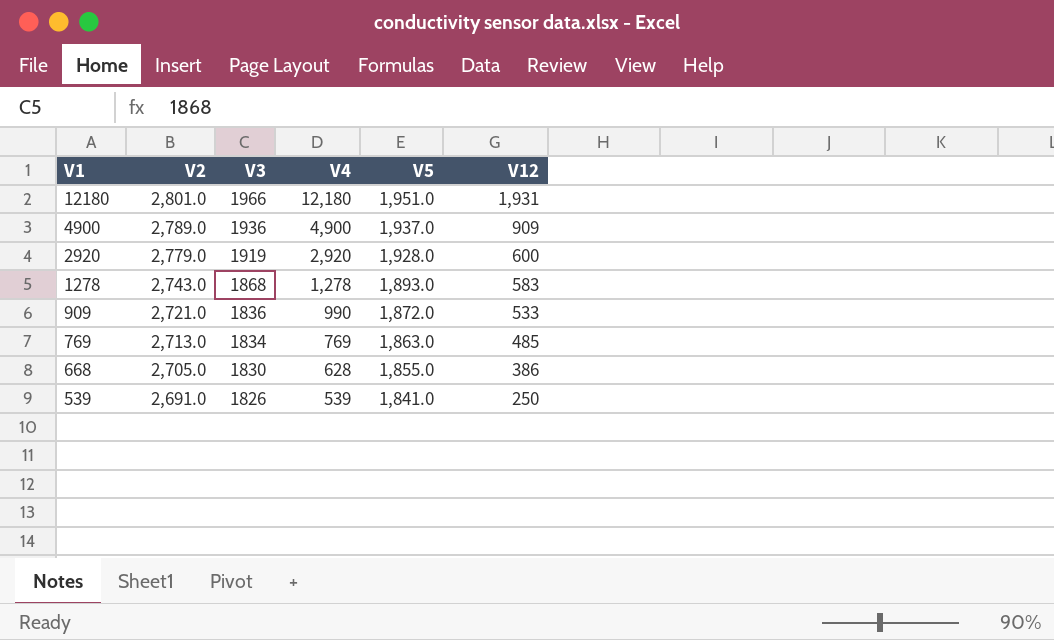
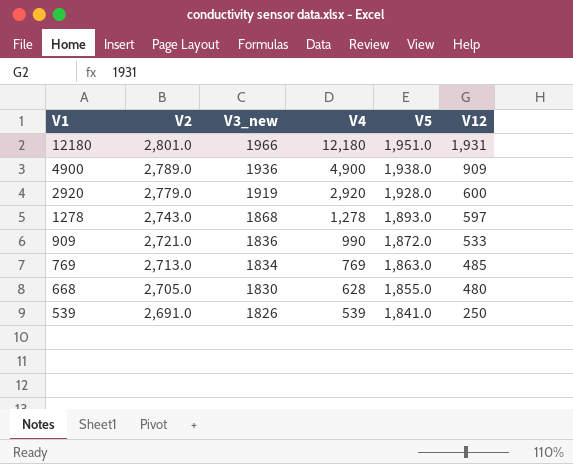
column name: V3 -> V3_new
4900 | V5: 1,937.0 -> 1,938.0
1278 | V12: 583 -> 597
668 | V12: 386 -> 480

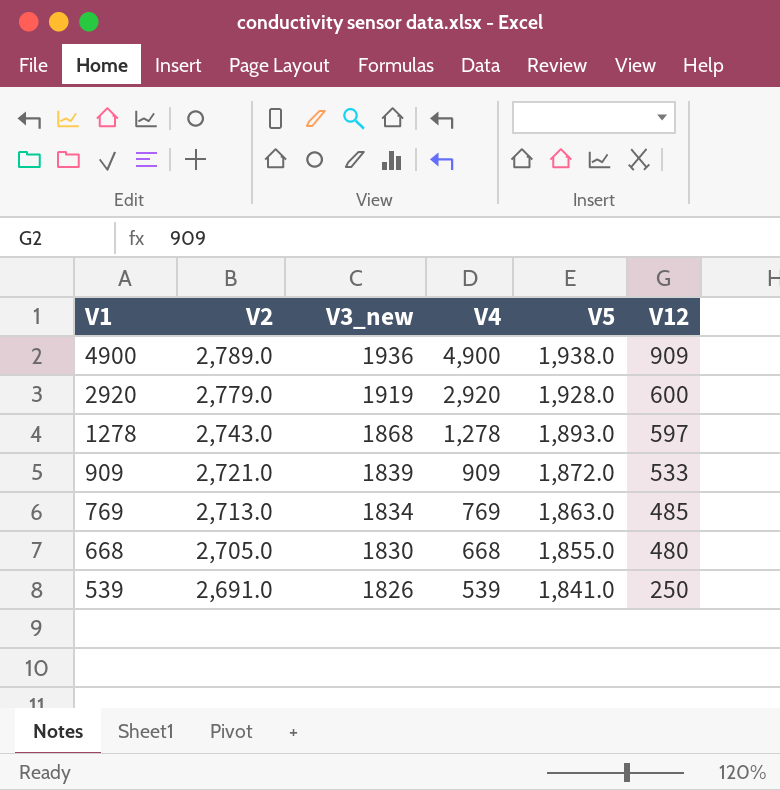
row 12180: 2,801.0 | 1966 | 12,180 | 1,951.0 | 1,931 -> none
909 | V3_new: 1836 -> 1839
909 | V4: 990 -> 909
668 | V4: 628 -> 668

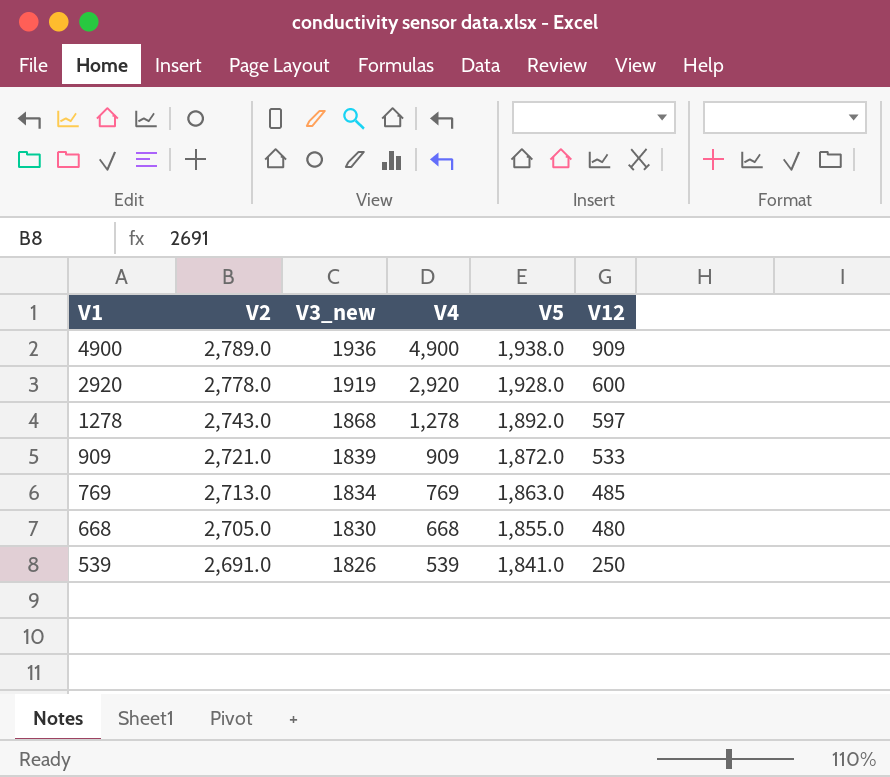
2920 | V2: 2,779.0 -> 2,778.0
1278 | V5: 1,893.0 -> 1,892.0

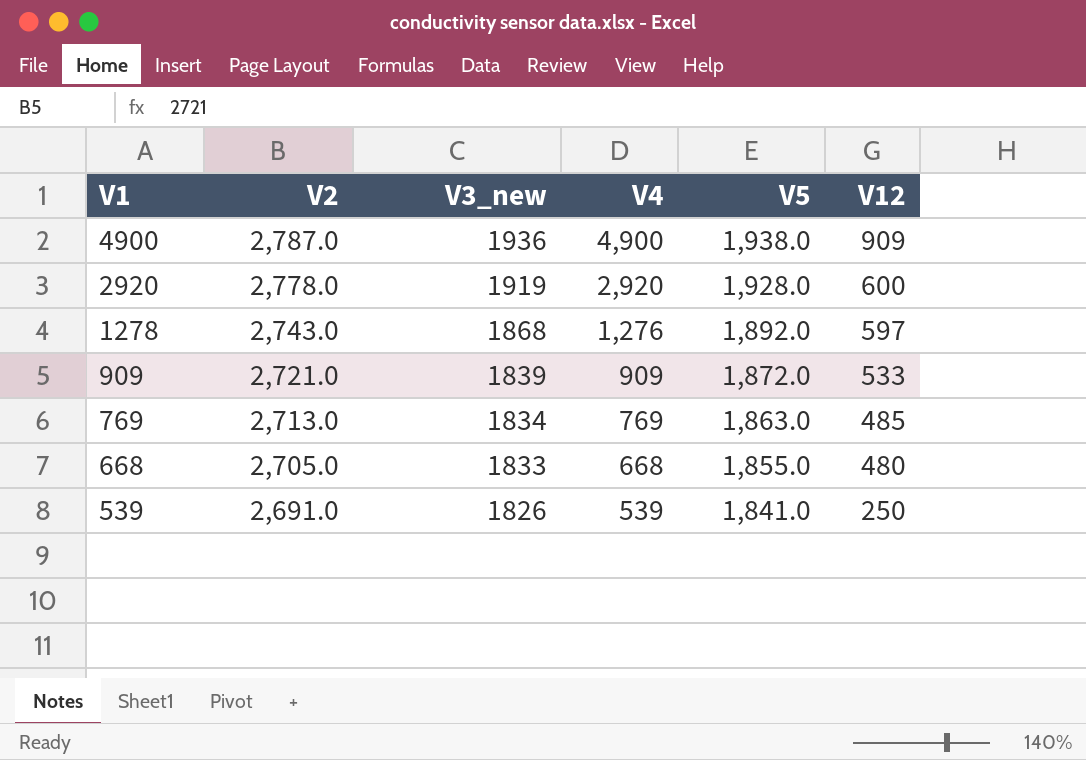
4900 | V2: 2,789.0 -> 2,787.0
1278 | V4: 1,278 -> 1,276
668 | V3_new: 1830 -> 1833

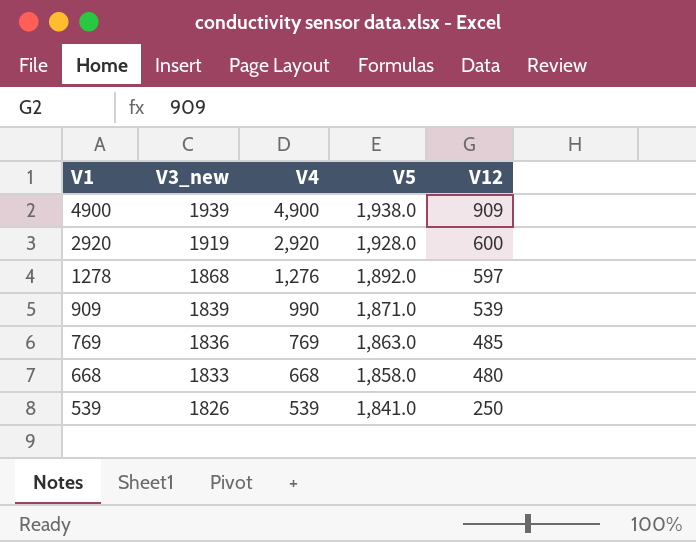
column V2 | position: 2 -> none
4900 | V3_new: 1936 -> 1939
909 | V4: 909 -> 990
909 | V5: 1,872.0 -> 1,871.0
909 | V12: 533 -> 539
769 | V3_new: 1834 -> 1836
668 | V5: 1,855.0 -> 1,858.0

